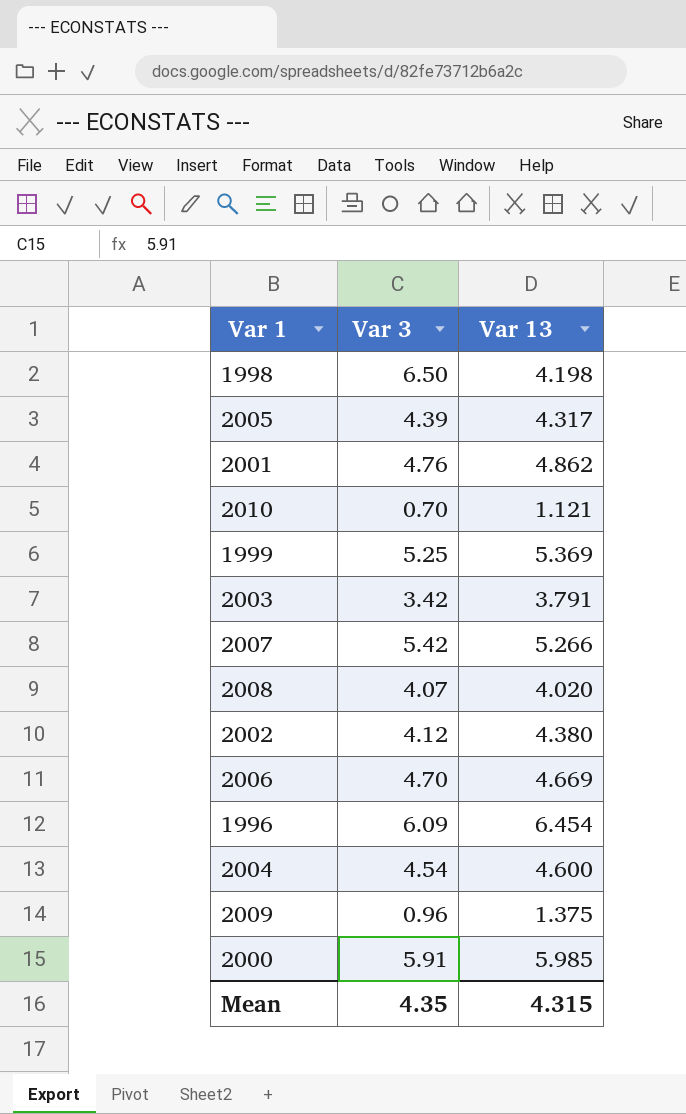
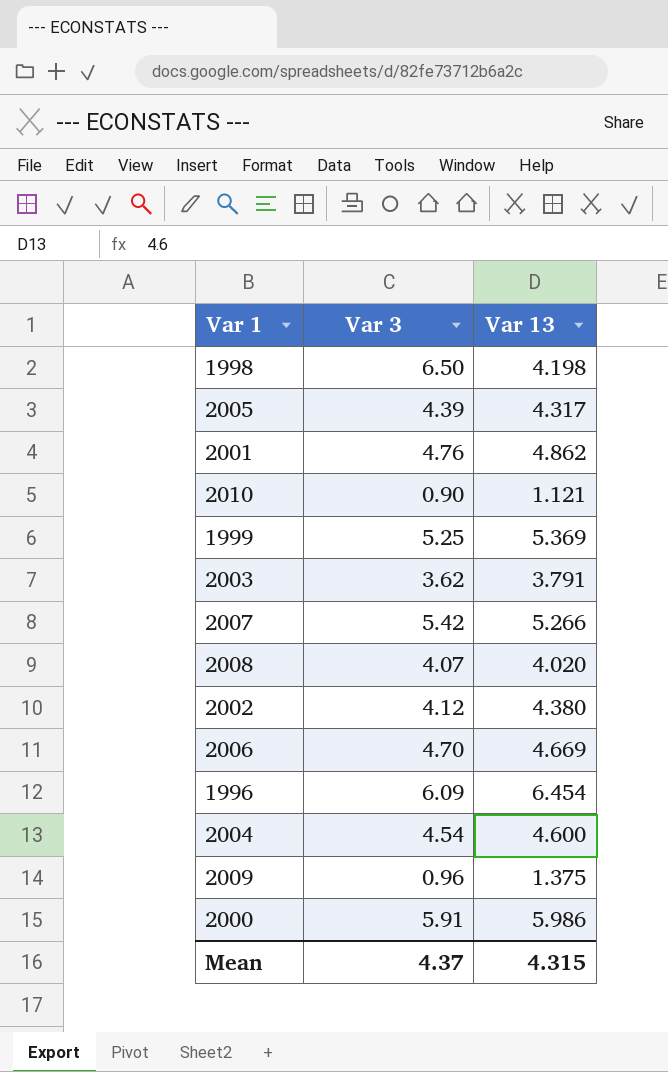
2010 | Var 3: 0.70 -> 0.90
2003 | Var 3: 3.42 -> 3.62
2000 | Var 13: 5.985 -> 5.986
Mean | Var 3: 4.35 -> 4.37

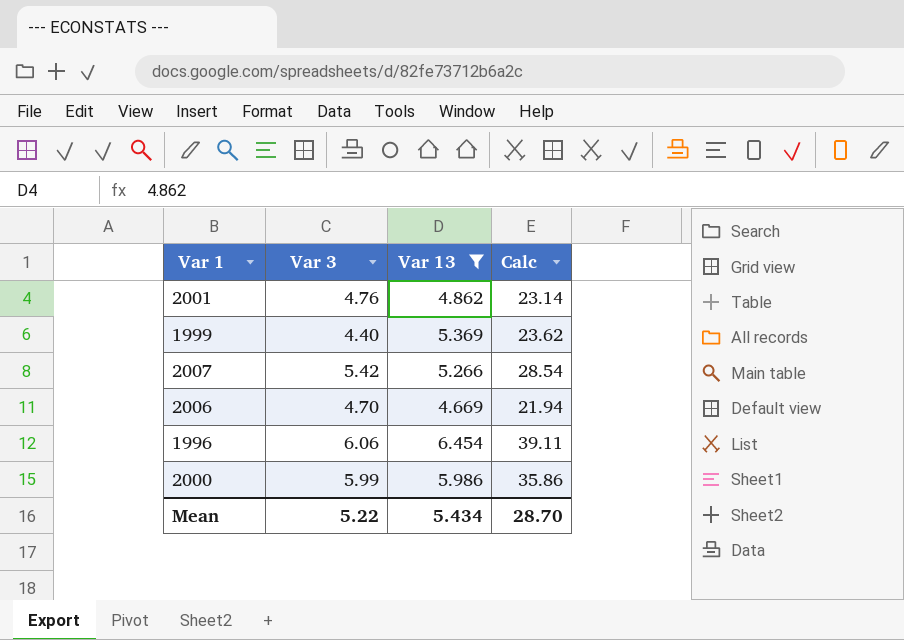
filter: none -> Var 13 >= 4.669
column Calc | formula: none -> [Var 3] * [Var 13]
1999 | Var 3: 5.25 -> 4.40
1996 | Var 3: 6.09 -> 6.06
2000 | Var 3: 5.91 -> 5.99
Mean | Var 3: 4.37 -> 5.22
Mean | Var 13: 4.315 -> 5.434

